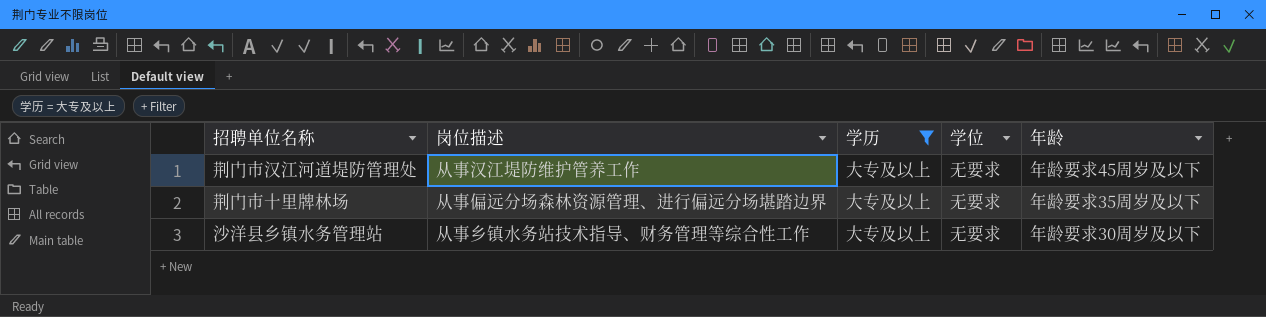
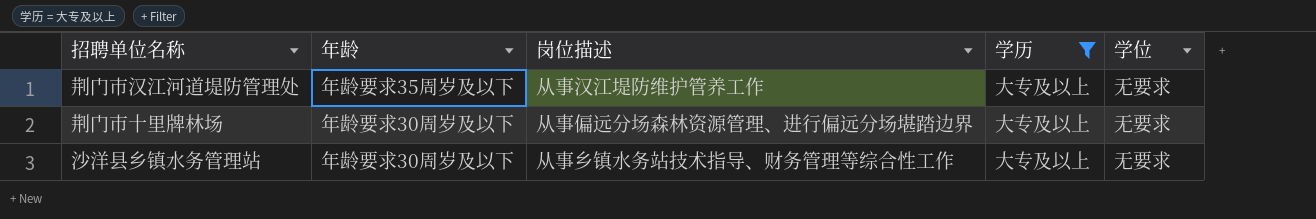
column 年龄 | position: 5 -> 2
荆门市汉江河道堤防管理处 | 年龄: 年龄要求45周岁及以下 -> 年龄要求35周岁及以下
荆门市十里牌林场 | 年龄: 年龄要求35周岁及以下 -> 年龄要求30周岁及以下

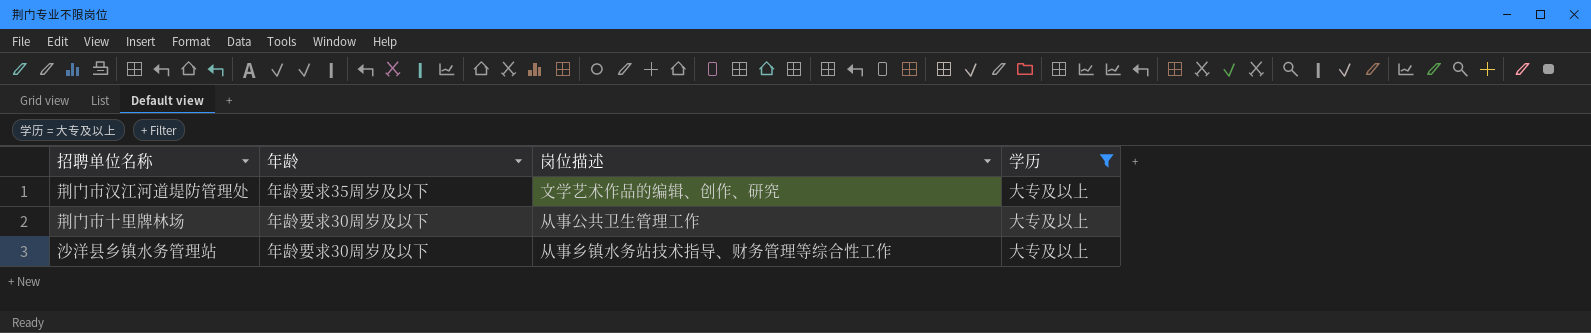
column 学位 | position: 5 -> none
荆门市汉江河道堤防管理处 | 岗位描述: 从事汉江堤防维护管养工作 -> 文学艺术作品的编辑、创作、研究
荆门市十里牌林场 | 岗位描述: 从事偏远分场森林资源管理、进行偏远分场堪踏边界 -> 从事公共卫生管理工作

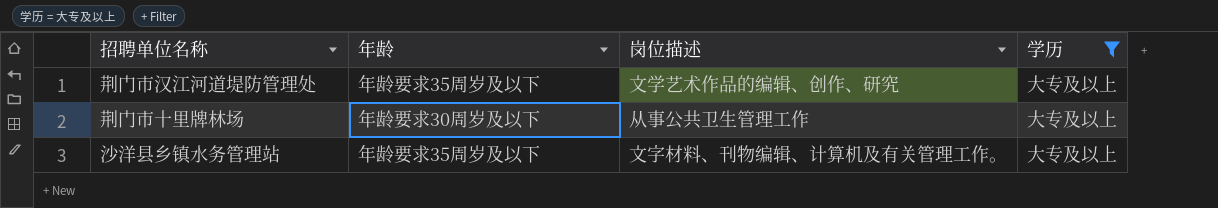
沙洋县乡镇水务管理站 | 年龄: 年龄要求30周岁及以下 -> 年龄要求35周岁及以下
沙洋县乡镇水务管理站 | 岗位描述: 从事乡镇水务站技术指导、财务管理等综合性工作 -> 文字材料、刊物编辑、计算机及有关管理工作。

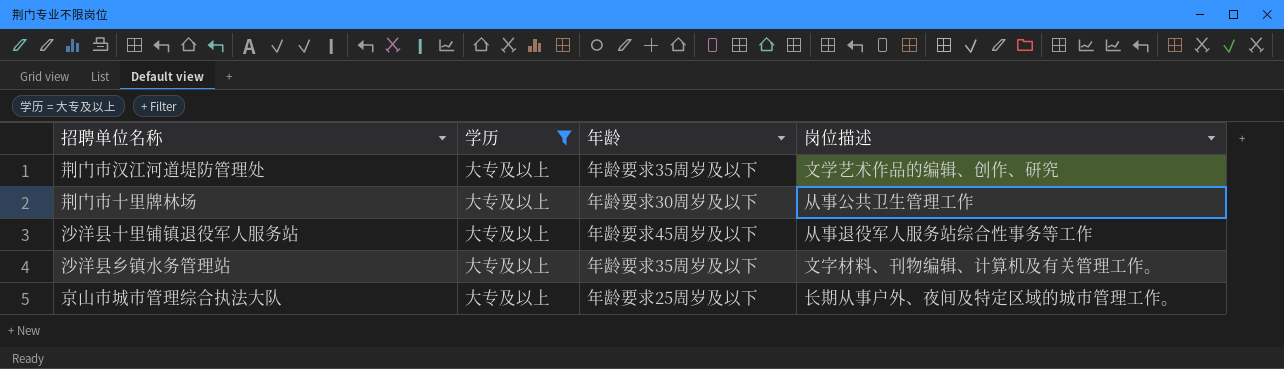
column 学历 | position: 4 -> 2
row 沙洋县十里铺镇退役军人服务站: none -> 大专及以上 | 年龄要求45周岁及以下 | 从事退役军人服务站综合性事务等工作
row 京山市城市管理综合执法大队: none -> 大专及以上 | 年龄要求25周岁及以下 | 长期从事户外、夜间及特定区域的城市管理工作。

